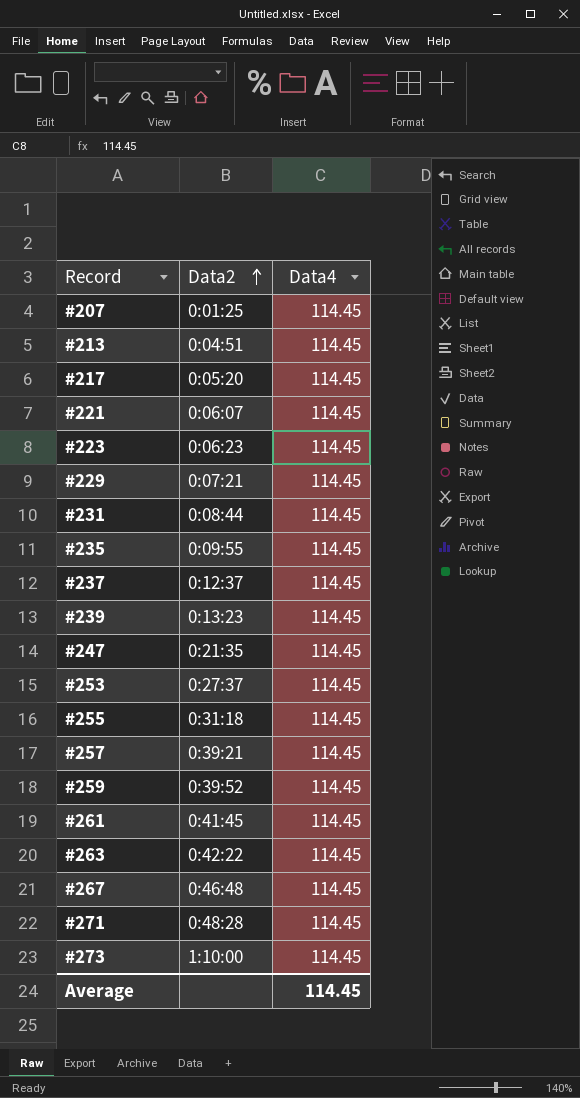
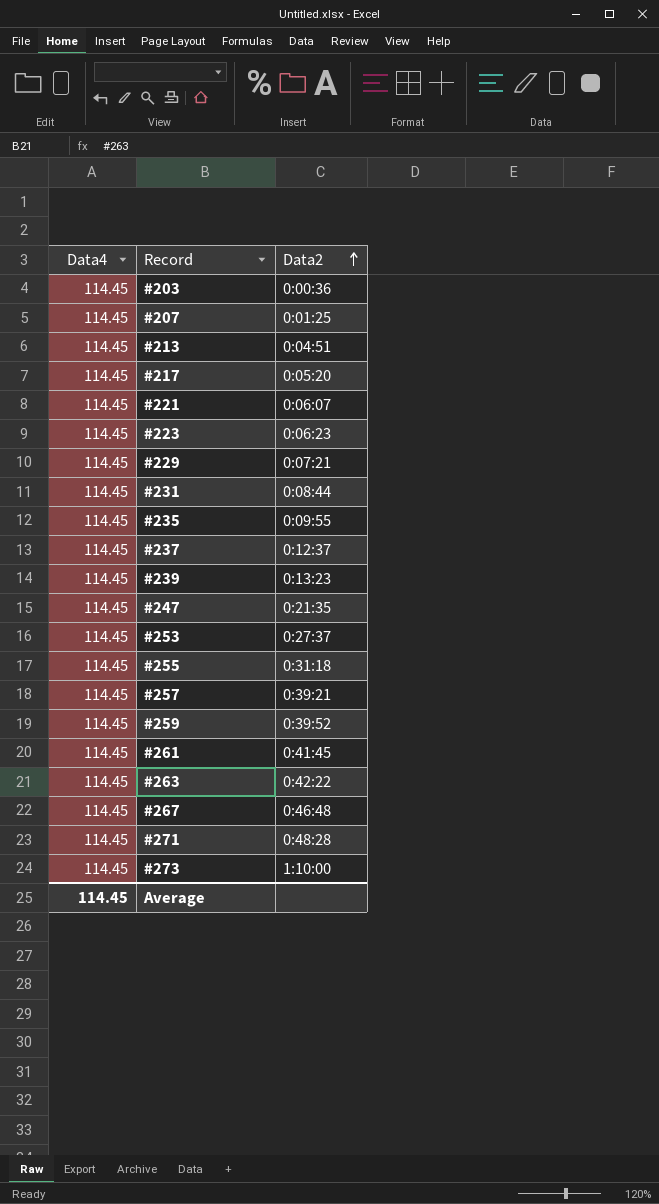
column Data4 | position: 3 -> 1
row #203: none -> 114.45 | 0:00:36

